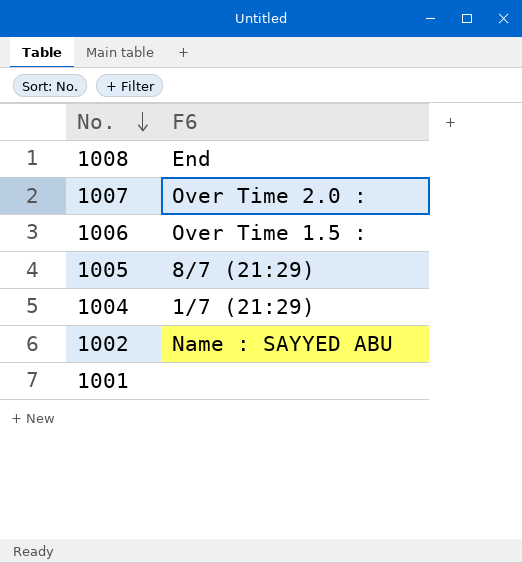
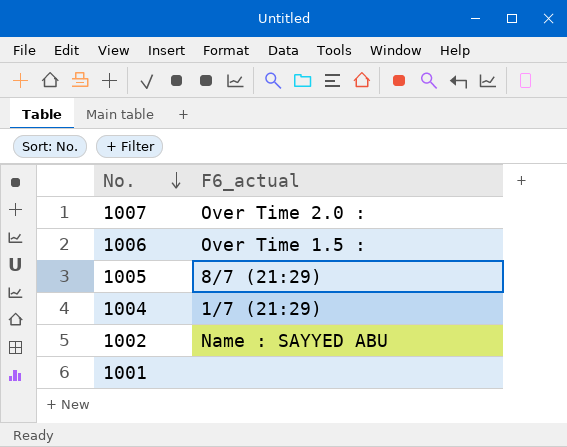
column name: F6 -> F6_actual
row 1008: End -> none

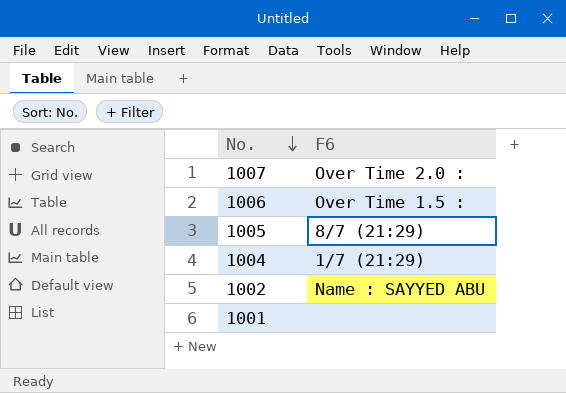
column name: F6_actual -> F6

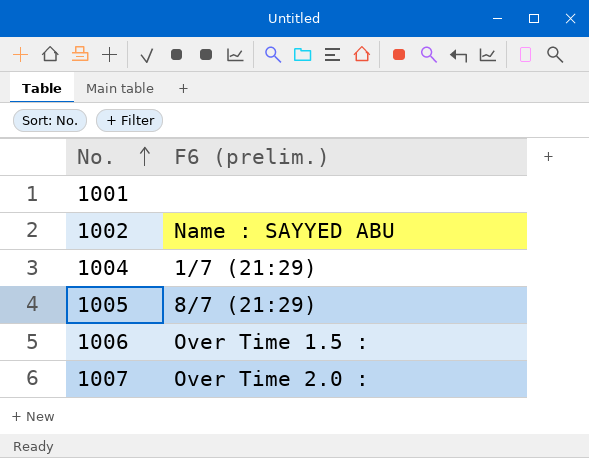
row order: No. descending -> No. ascending
column name: F6 -> F6 (prelim.)

